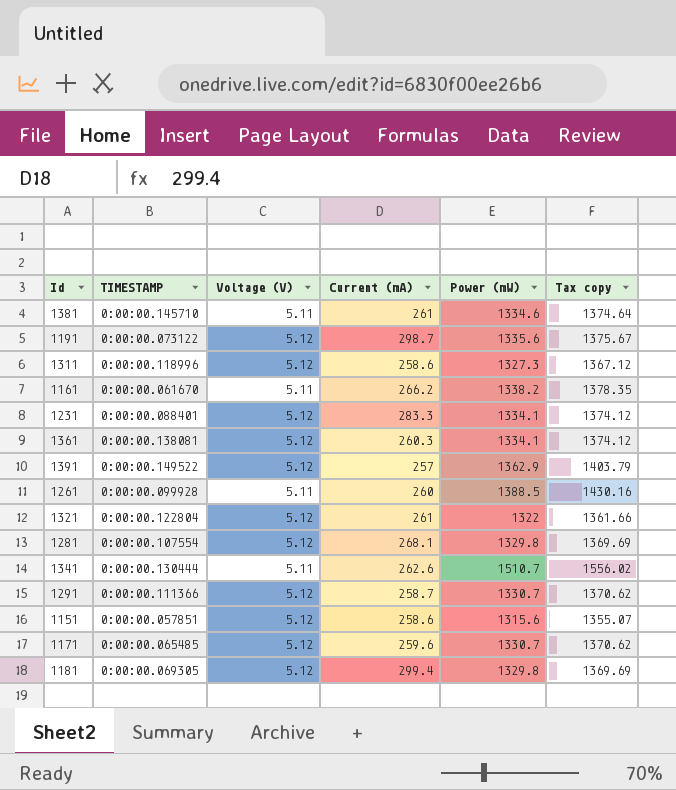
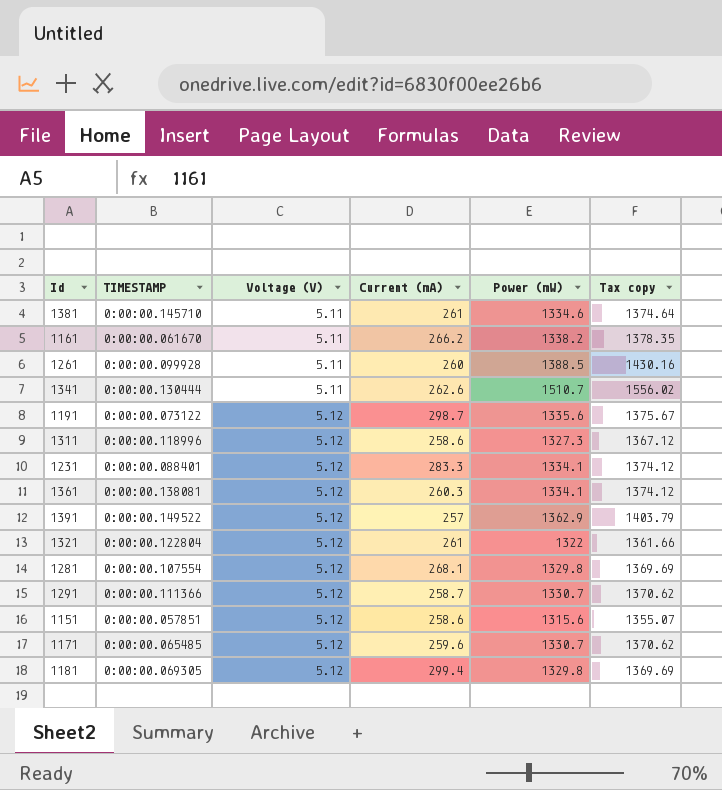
row order: none -> Voltage (V) ascending

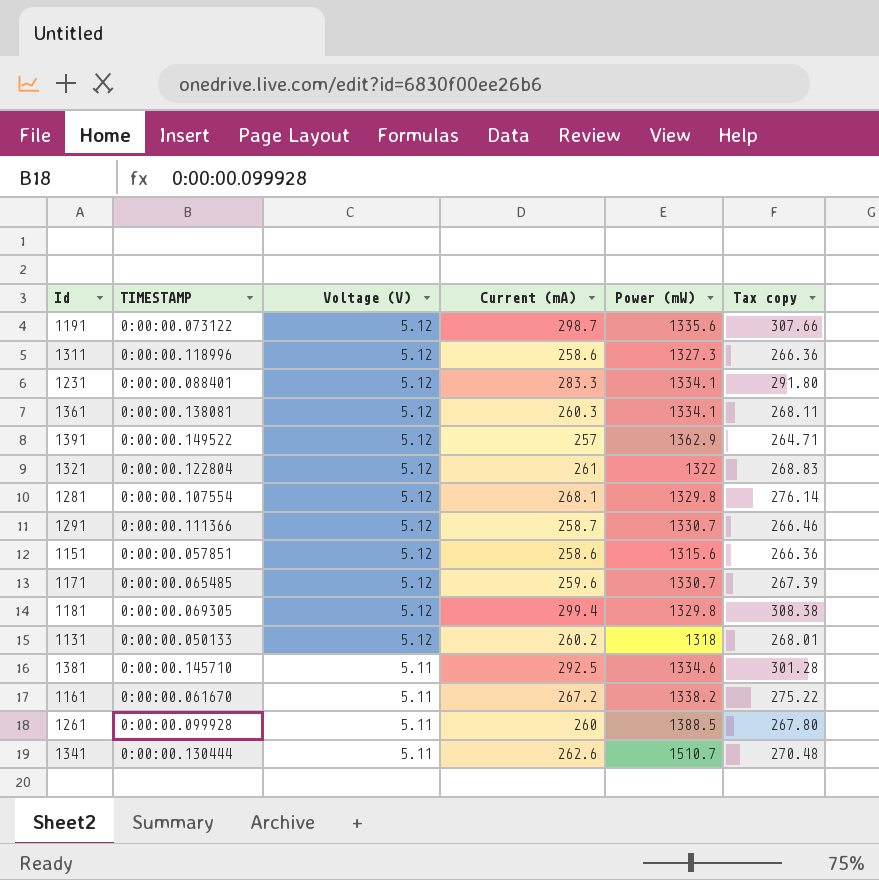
row order: Voltage (V) ascending -> Voltage (V) descending
column Tax copy | formula: [Power (mW)] * 1.03 -> [Current (mA)] * 1.03
row 1131: none -> 0:00:00.050133 | 5.12 | 260.2 | 1318 | 268.01
1381 | Current (mA): 261 -> 292.5
1161 | Current (mA): 266.2 -> 267.2

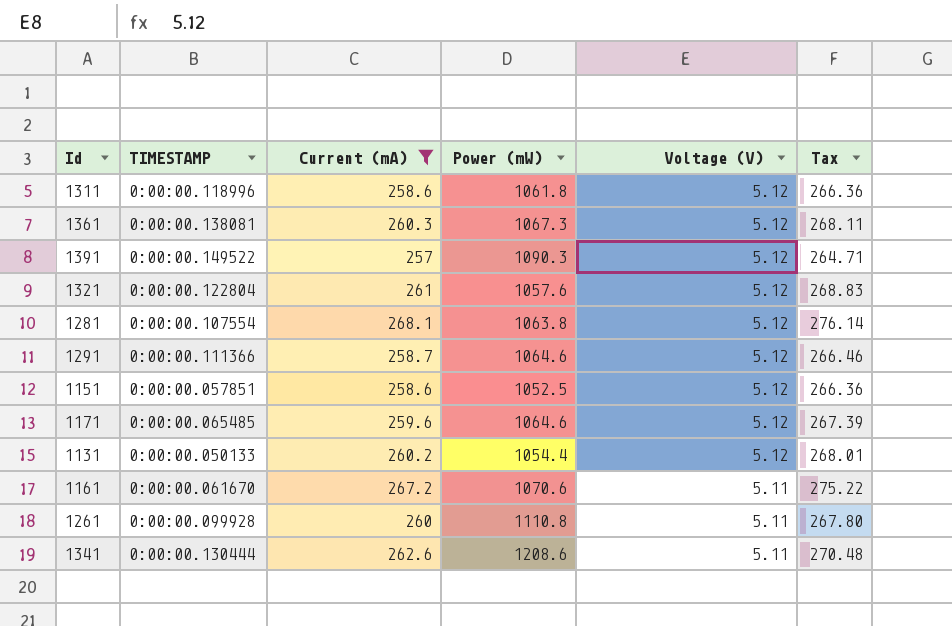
filter: none -> Current (mA) <= 268.1
column Voltage (V) | position: 3 -> 5
column name: Tax copy -> Tax
1311 | Power (mW): 1327.3 -> 1061.8
1361 | Power (mW): 1334.1 -> 1067.3
1391 | Power (mW): 1362.9 -> 1090.3
1321 | Power (mW): 1322 -> 1057.6
1281 | Power (mW): 1329.8 -> 1063.8
1291 | Power (mW): 1330.7 -> 1064.6
1151 | Power (mW): 1315.6 -> 1052.5
1171 | Power (mW): 1330.7 -> 1064.6
1131 | Power (mW): 1318 -> 1054.4
1161 | Power (mW): 1338.2 -> 1070.6
1261 | Power (mW): 1388.5 -> 1110.8
1341 | Power (mW): 1510.7 -> 1208.6

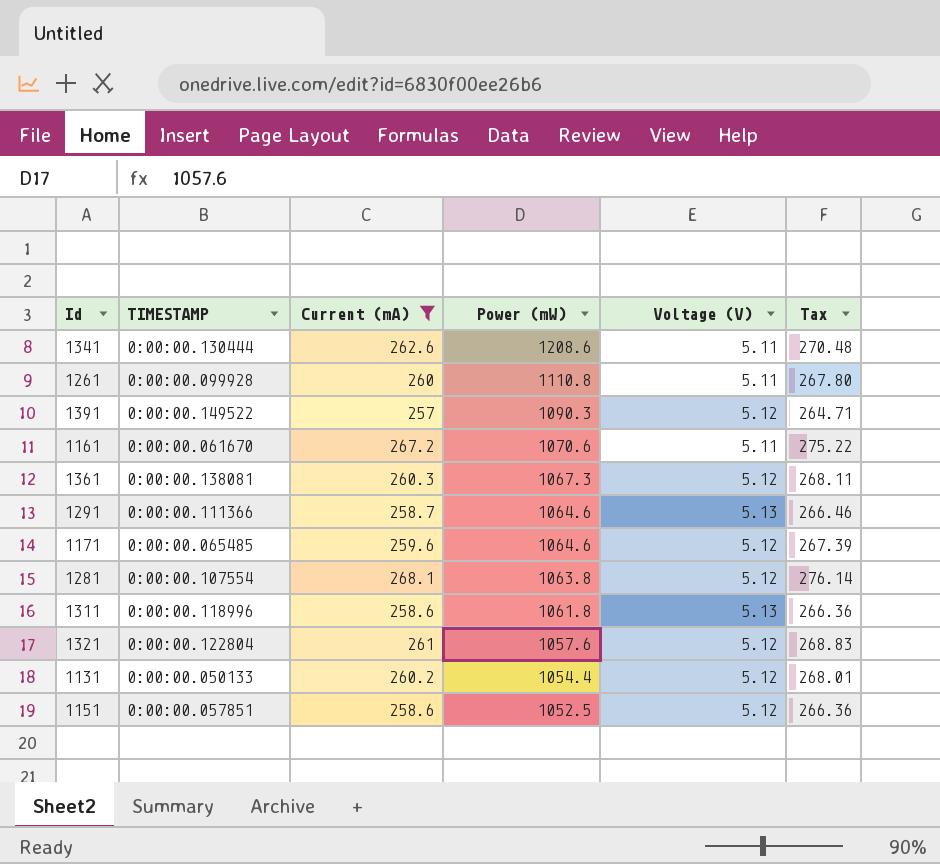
row order: Voltage (V) descending -> Power (mW) descending
1291 | Voltage (V): 5.12 -> 5.13
1311 | Voltage (V): 5.12 -> 5.13

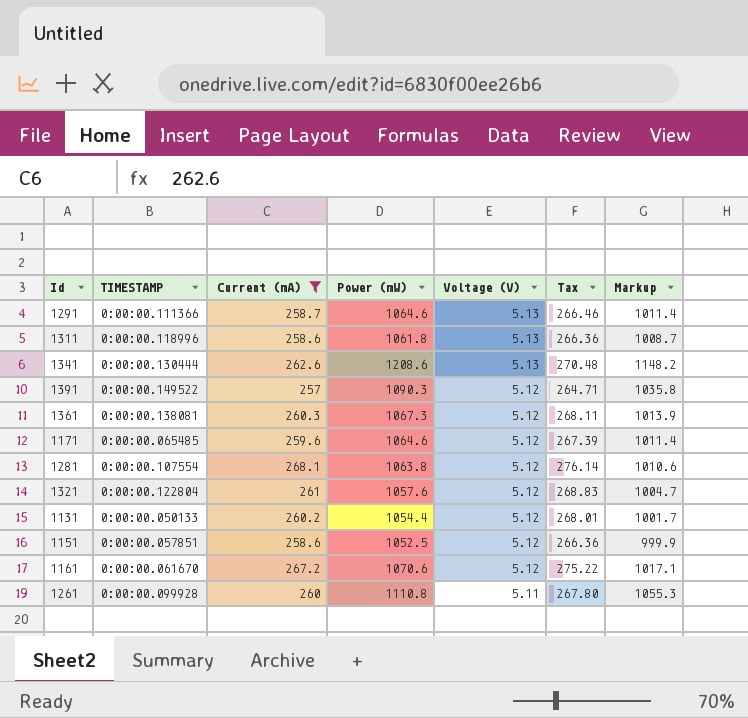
row order: Power (mW) descending -> Voltage (V) descending
column Markup | formula: none -> [Power (mW)] * 0.95
1341 | Voltage (V): 5.11 -> 5.13
1161 | Voltage (V): 5.11 -> 5.12

